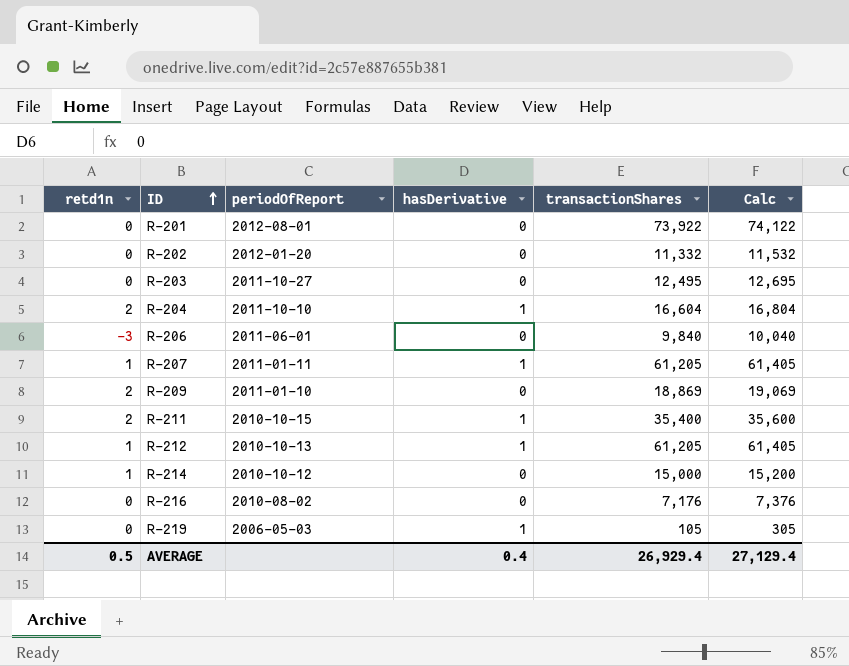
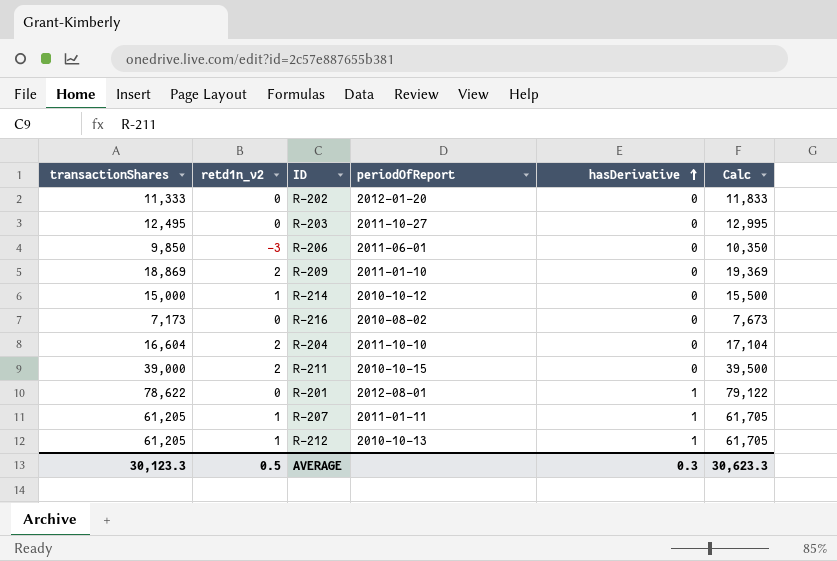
row order: ID ascending -> hasDerivative ascending
column transactionShares | position: 5 -> 1
column name: retd1n -> retd1n_v2
column Calc | formula: [transactionShares] + 200 -> [transactionShares] + 500
row R-219: 0 | 2006-05-03 | 1 | 105 | 305 -> none
R-202 | transactionShares: 11,332 -> 11,333
R-206 | transactionShares: 9,840 -> 9,850
R-216 | transactionShares: 7,176 -> 7,173
R-204 | hasDerivative: 1 -> 0
R-211 | transactionShares: 35,400 -> 39,000
R-211 | hasDerivative: 1 -> 0
R-201 | transactionShares: 73,922 -> 78,622
R-201 | hasDerivative: 0 -> 1
AVERAGE | transactionShares: 26,929.4 -> 30,123.3
AVERAGE | hasDerivative: 0.4 -> 0.3
AVERAGE | Calc: 27,129.4 -> 30,623.3

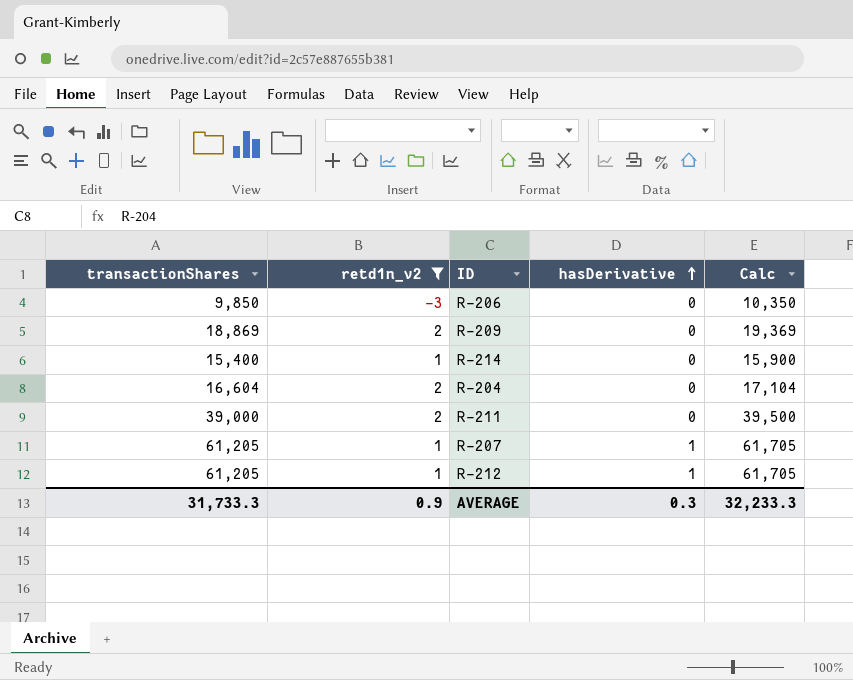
filter: none -> retd1n_v2 != 0
column periodOfReport | position: 4 -> none
R-214 | transactionShares: 15,000 -> 15,400
R-214 | Calc: 15,500 -> 15,900
AVERAGE | transactionShares: 30,123.3 -> 31,733.3
AVERAGE | retd1n_v2: 0.5 -> 0.9
AVERAGE | Calc: 30,623.3 -> 32,233.3

